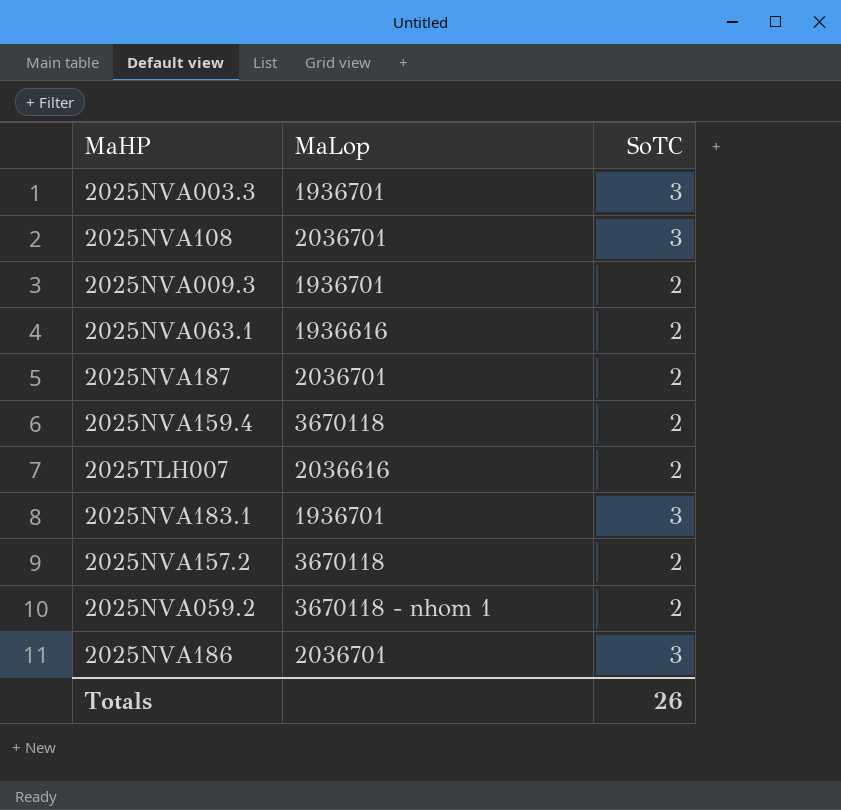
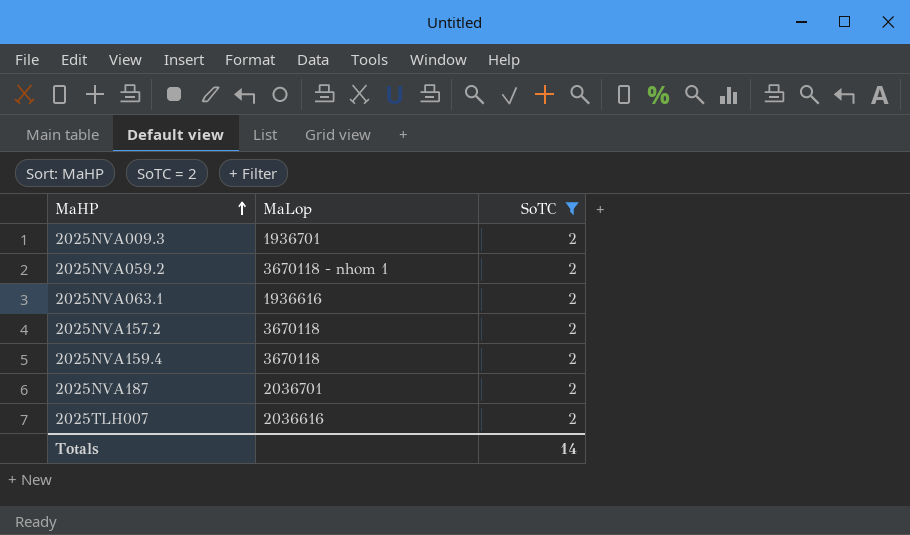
filter: none -> SoTC = 2
row order: none -> MaHP ascending
Totals | SoTC: 26 -> 14

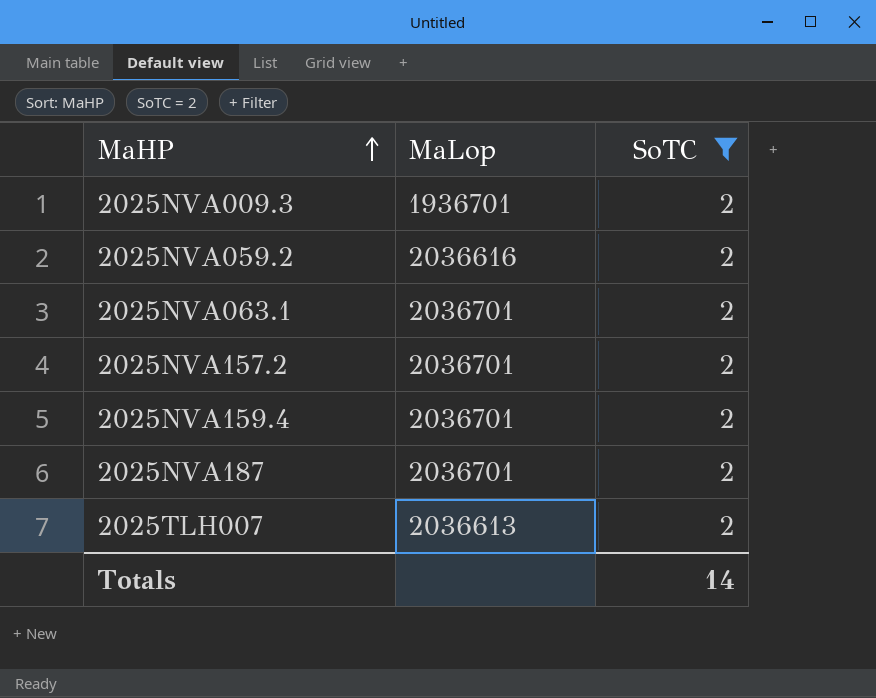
2025NVA059.2 | MaLop: 3670118 - nhom 1 -> 2036616
2025NVA063.1 | MaLop: 1936616 -> 2036701
2025NVA157.2 | MaLop: 3670118 -> 2036701
2025NVA159.4 | MaLop: 3670118 -> 2036701
2025TLH007 | MaLop: 2036616 -> 2036613

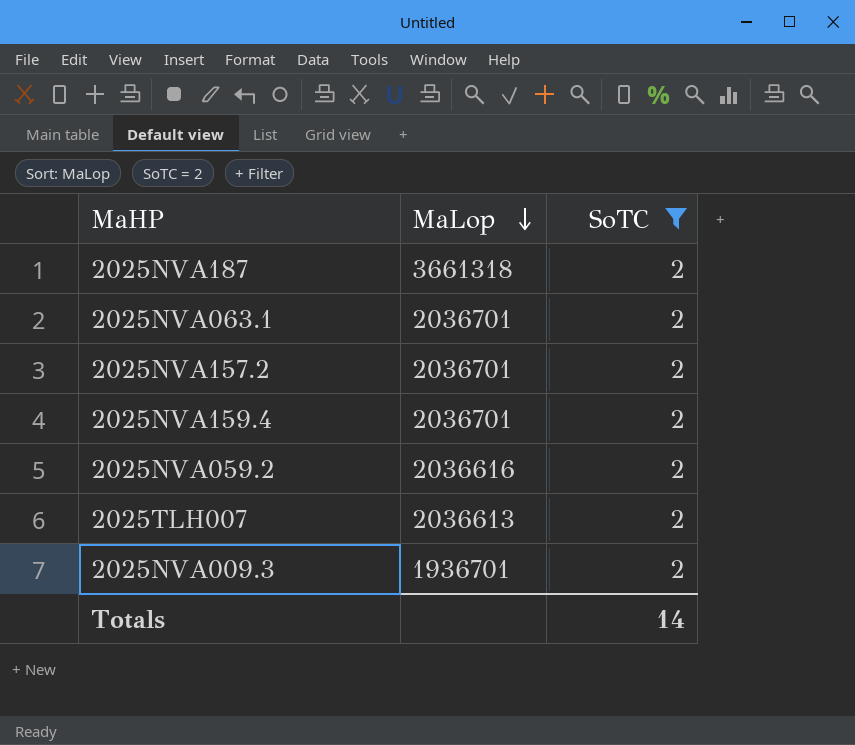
row order: MaHP ascending -> MaLop descending
2025NVA187 | MaLop: 2036701 -> 3661318

